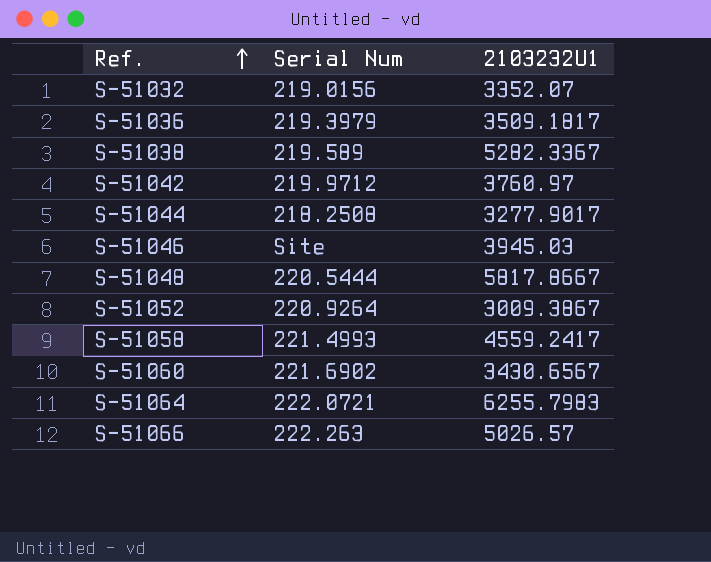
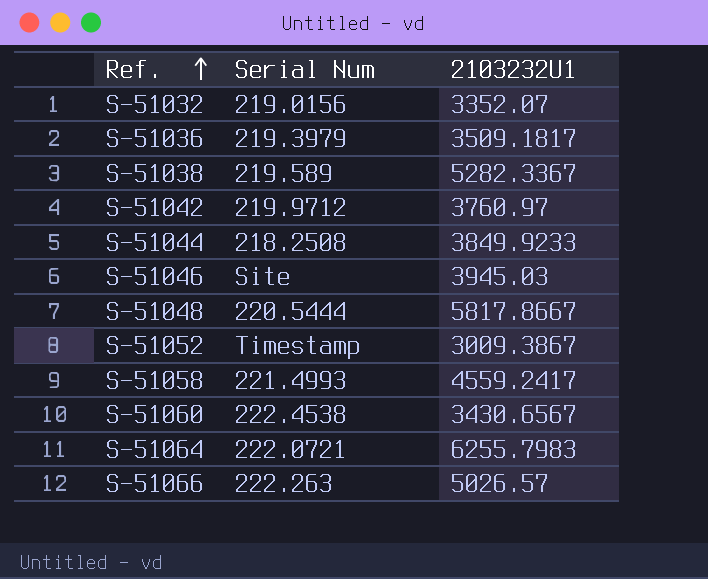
S-51044 | 2103232U1: 3277.9017 -> 3849.9233
S-51052 | Serial Num: 220.9264 -> Timestamp
S-51060 | Serial Num: 221.6902 -> 222.4538

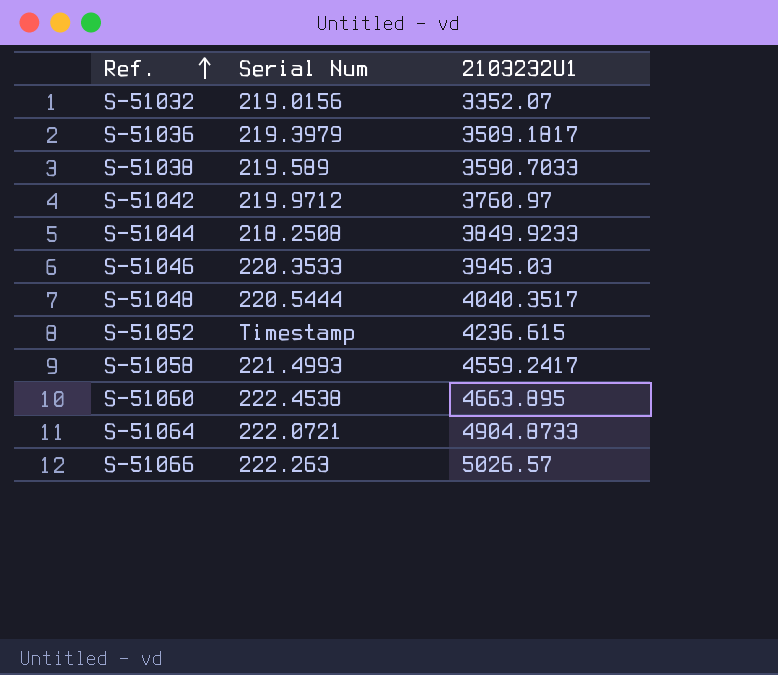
S-51038 | 2103232U1: 5282.3367 -> 3590.7033
S-51046 | Serial Num: Site -> 220.3533
S-51048 | 2103232U1: 5817.8667 -> 4040.3517
S-51052 | 2103232U1: 3009.3867 -> 4236.615
S-51060 | 2103232U1: 3430.6567 -> 4663.895
S-51064 | 2103232U1: 6255.7983 -> 4904.8733

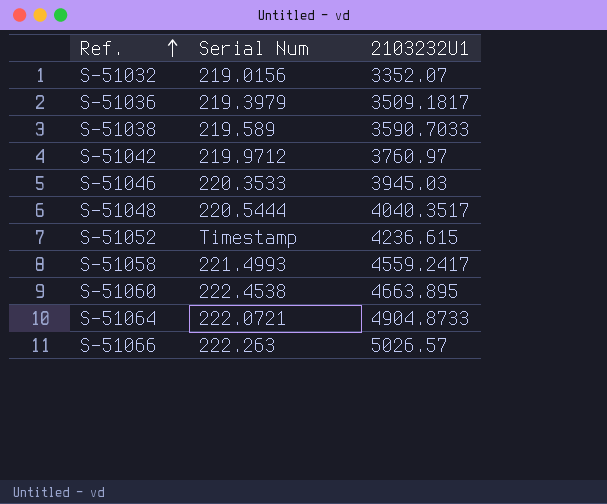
row S-51044: 218.2508 | 3849.9233 -> none

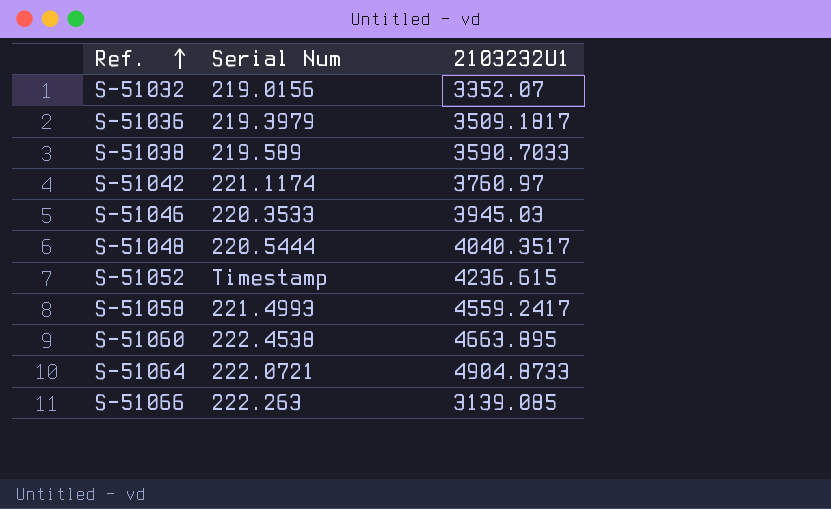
S-51042 | Serial Num: 219.9712 -> 221.1174
S-51066 | 2103232U1: 5026.57 -> 3139.085

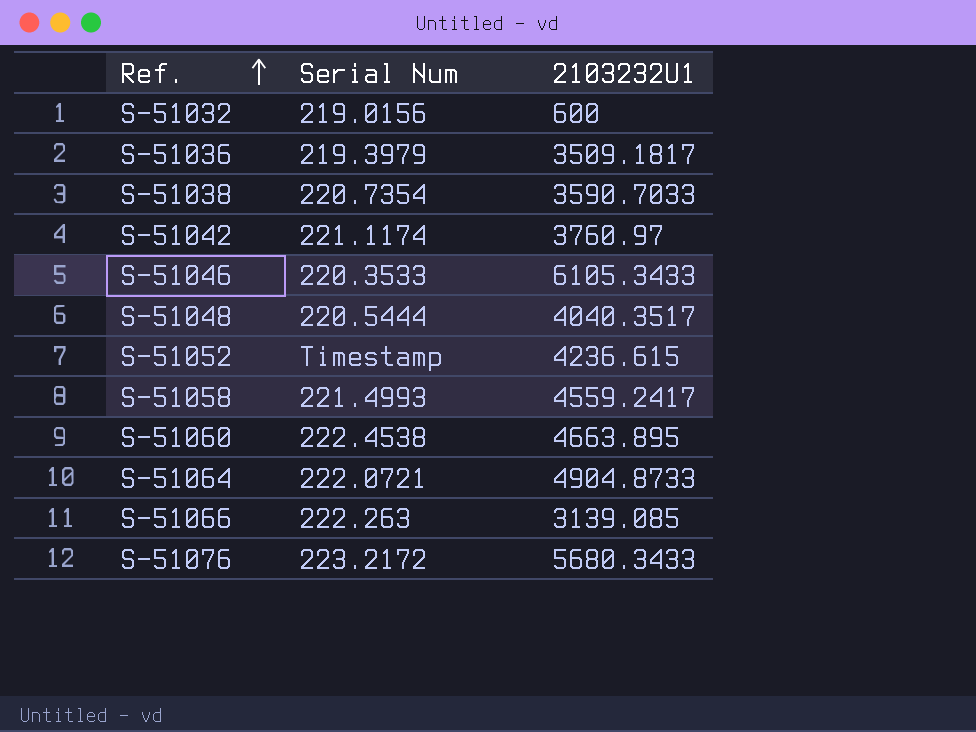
S-51032 | 2103232U1: 3352.07 -> 600
S-51038 | Serial Num: 219.589 -> 220.7354
S-51046 | 2103232U1: 3945.03 -> 6105.3433
row S-51076: none -> 223.2172 | 5680.3433

